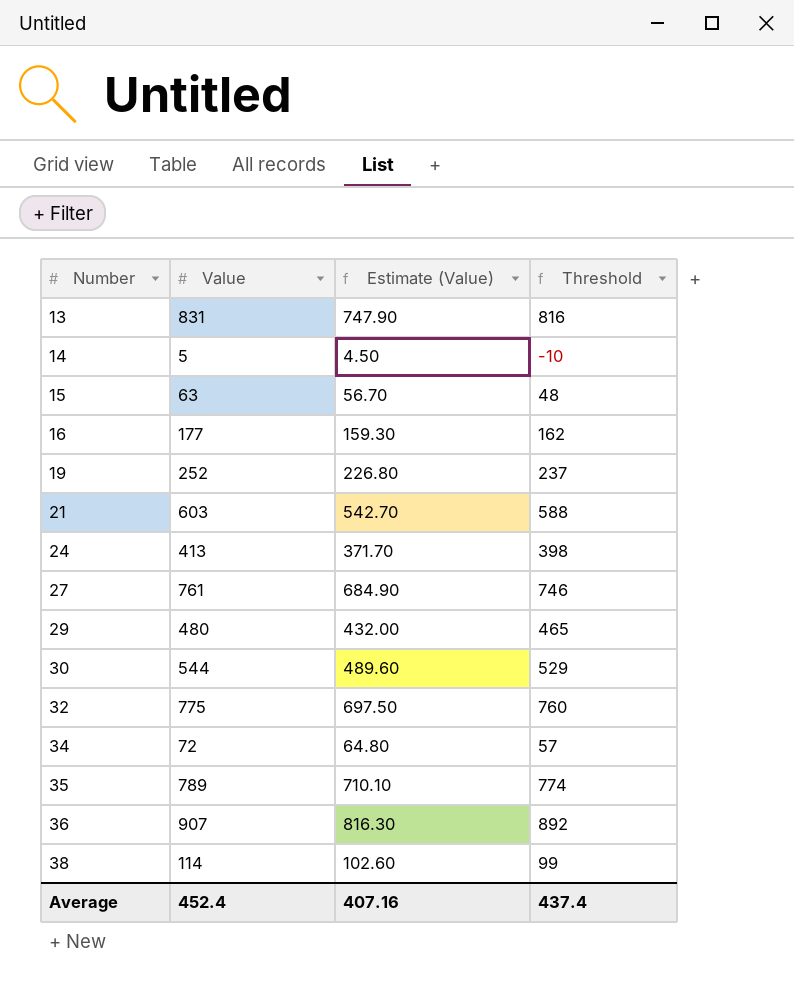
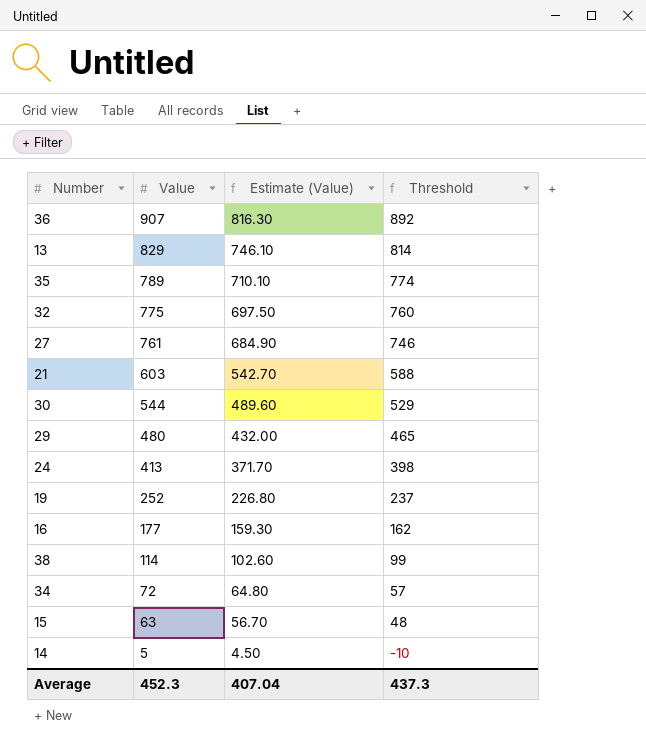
row order: Number ascending -> Value descending
13 | Value: 831 -> 829
13 | Estimate (Value): 747.90 -> 746.10
13 | Threshold: 816 -> 814
Average | Value: 452.4 -> 452.3
Average | Estimate (Value): 407.16 -> 407.04
Average | Threshold: 437.4 -> 437.3

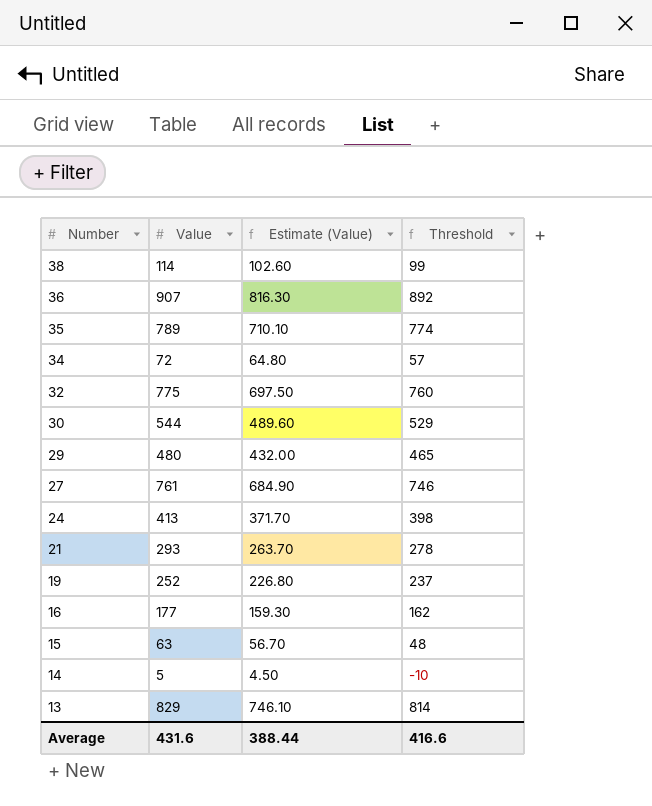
row order: Value descending -> Number descending
21 | Value: 603 -> 293
21 | Estimate (Value): 542.70 -> 263.70
21 | Threshold: 588 -> 278
Average | Value: 452.3 -> 431.6
Average | Estimate (Value): 407.04 -> 388.44
Average | Threshold: 437.3 -> 416.6

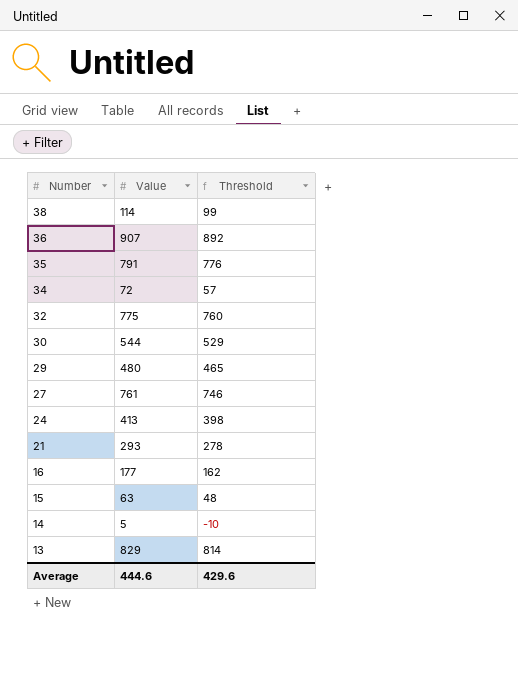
column Estimate (Value) | formula: [Value] * 0.9 -> none
row 19: 252 | 226.80 | 237 -> none
35 | Value: 789 -> 791
35 | Threshold: 774 -> 776
Average | Value: 431.6 -> 444.6
Average | Threshold: 416.6 -> 429.6

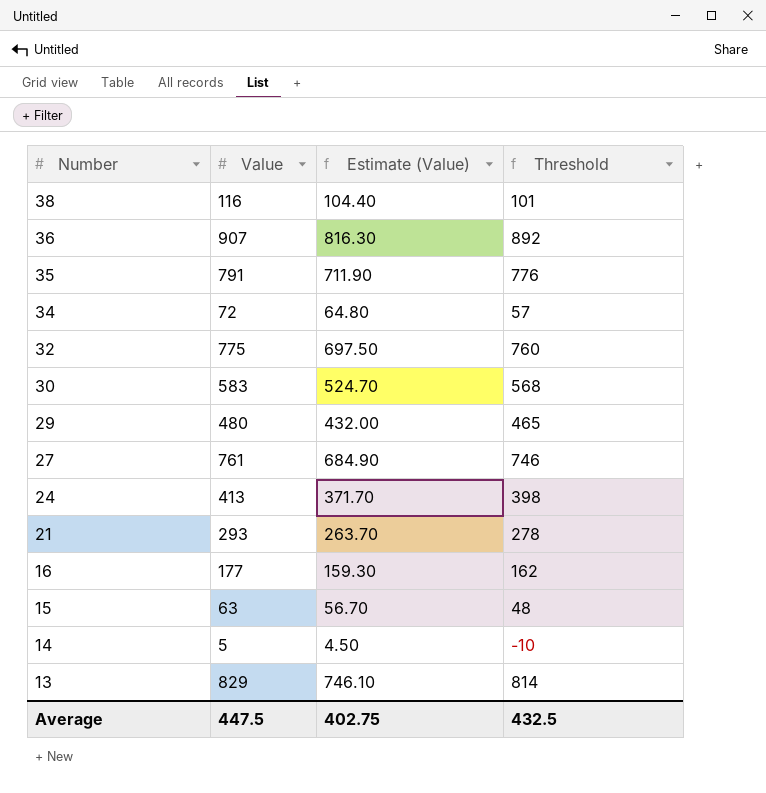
column Estimate (Value) | formula: none -> [Value] * 0.9
38 | Value: 114 -> 116
38 | Threshold: 99 -> 101
30 | Value: 544 -> 583
30 | Threshold: 529 -> 568
Average | Value: 444.6 -> 447.5
Average | Threshold: 429.6 -> 432.5

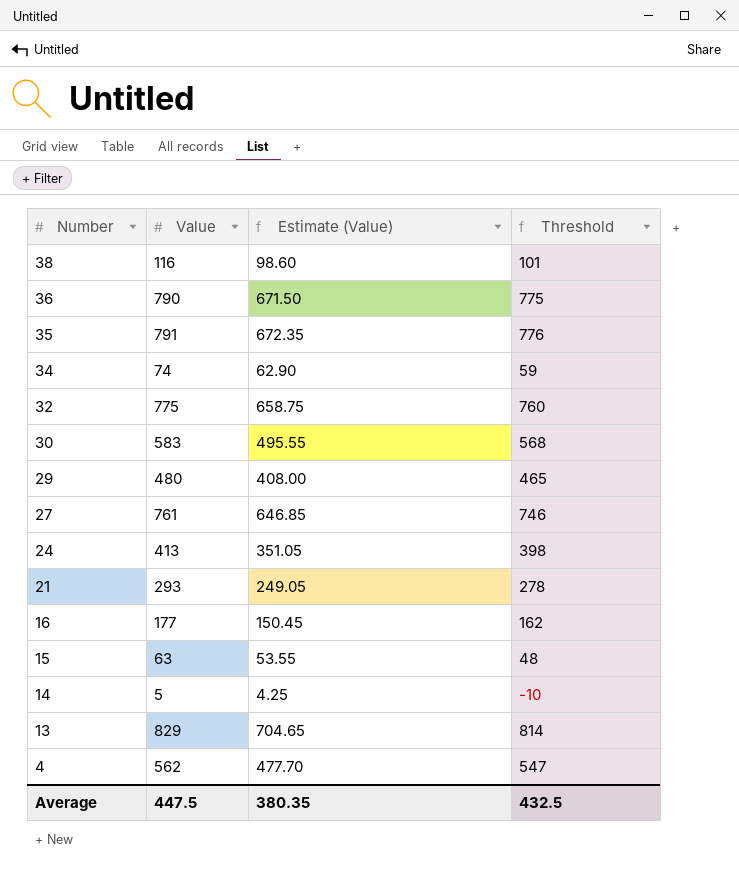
column Estimate (Value) | formula: [Value] * 0.9 -> [Value] * 0.85
36 | Value: 907 -> 790
36 | Threshold: 892 -> 775
34 | Value: 72 -> 74
34 | Threshold: 57 -> 59
row 4: none -> 562 | 477.70 | 547
Average | Estimate (Value): 402.75 -> 380.35

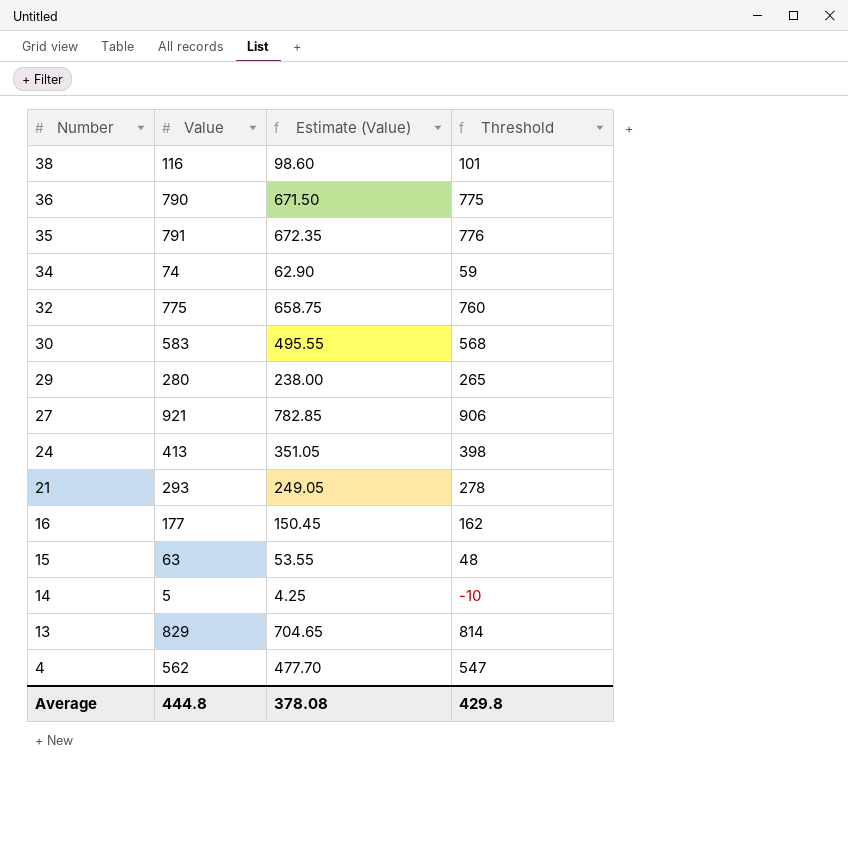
29 | Value: 480 -> 280
29 | Estimate (Value): 408.00 -> 238.00
29 | Threshold: 465 -> 265
27 | Value: 761 -> 921
27 | Estimate (Value): 646.85 -> 782.85
27 | Threshold: 746 -> 906
Average | Value: 447.5 -> 444.8
Average | Estimate (Value): 380.35 -> 378.08
Average | Threshold: 432.5 -> 429.8

